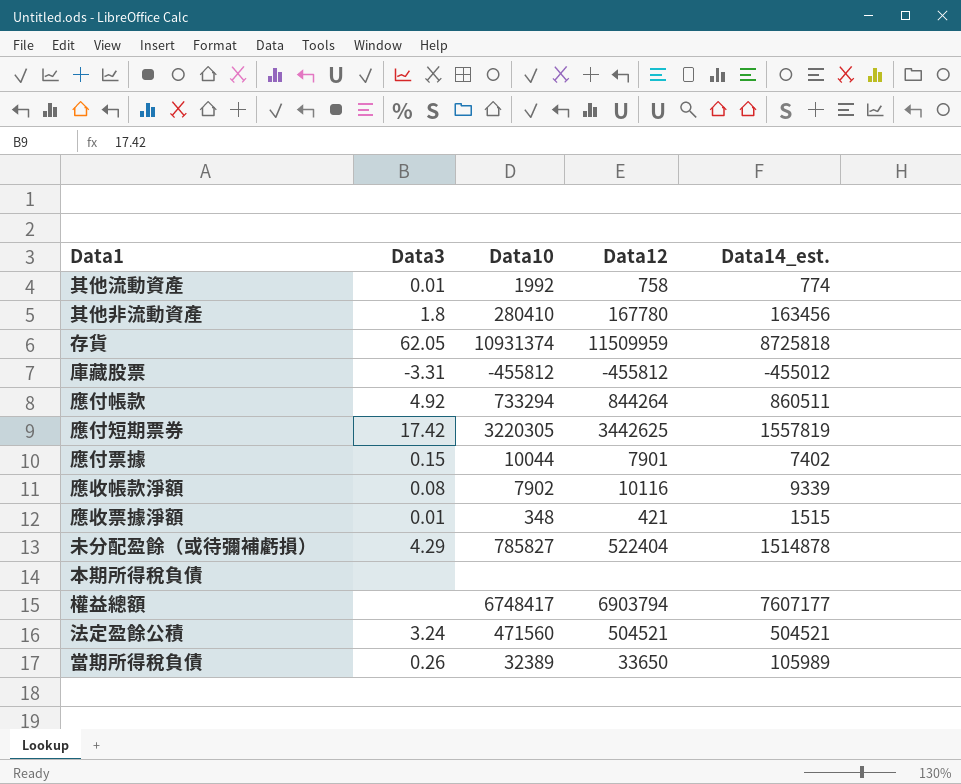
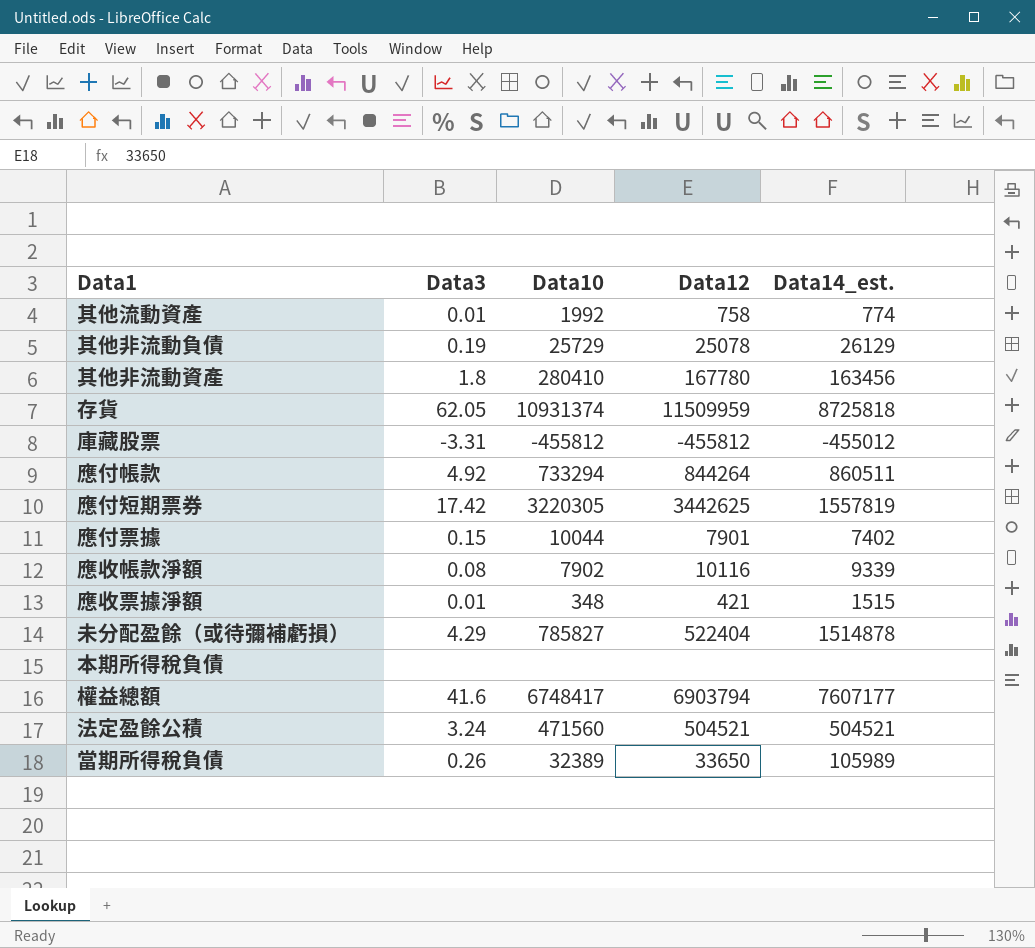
row 其他非流動負債: none -> 0.19 | 25729 | 25078 | 26129
權益總額 | Data3: none -> 41.6

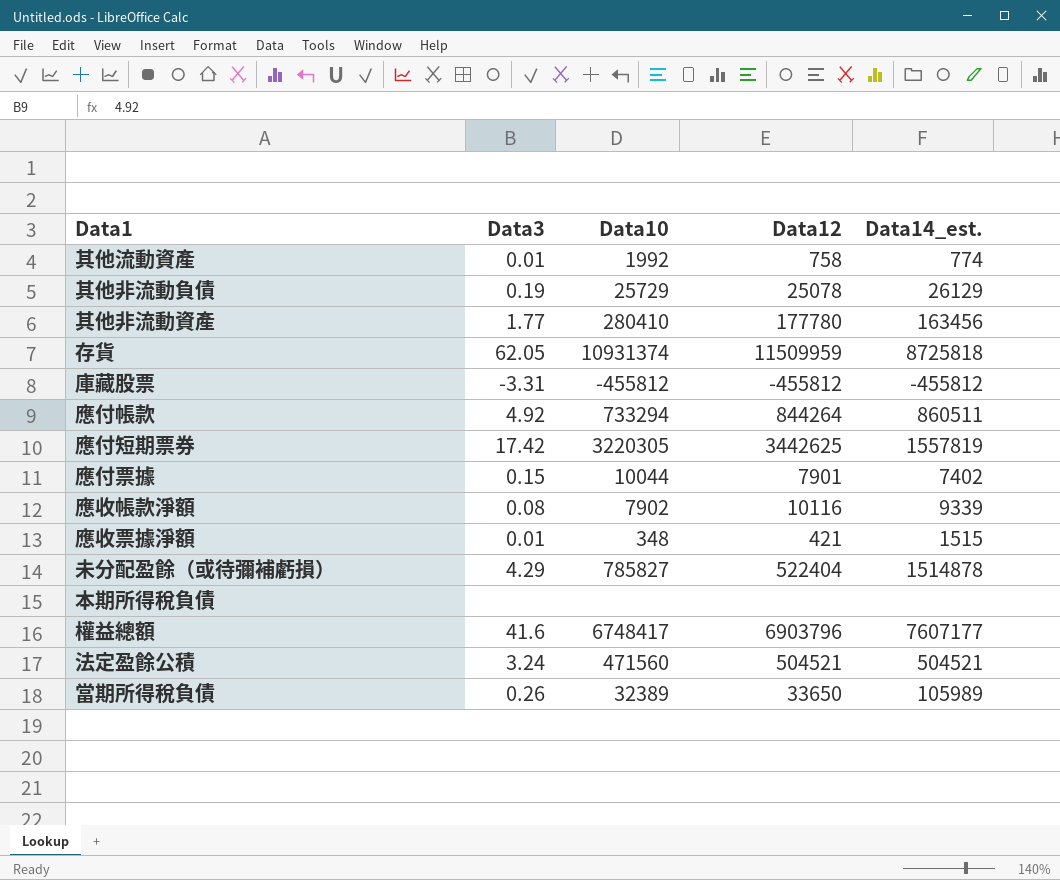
其他非流動資產 | Data3: 1.8 -> 1.77
其他非流動資產 | Data12: 167780 -> 177780
庫藏股票 | Data14_est.: -455012 -> -455812
權益總額 | Data12: 6903794 -> 6903796

